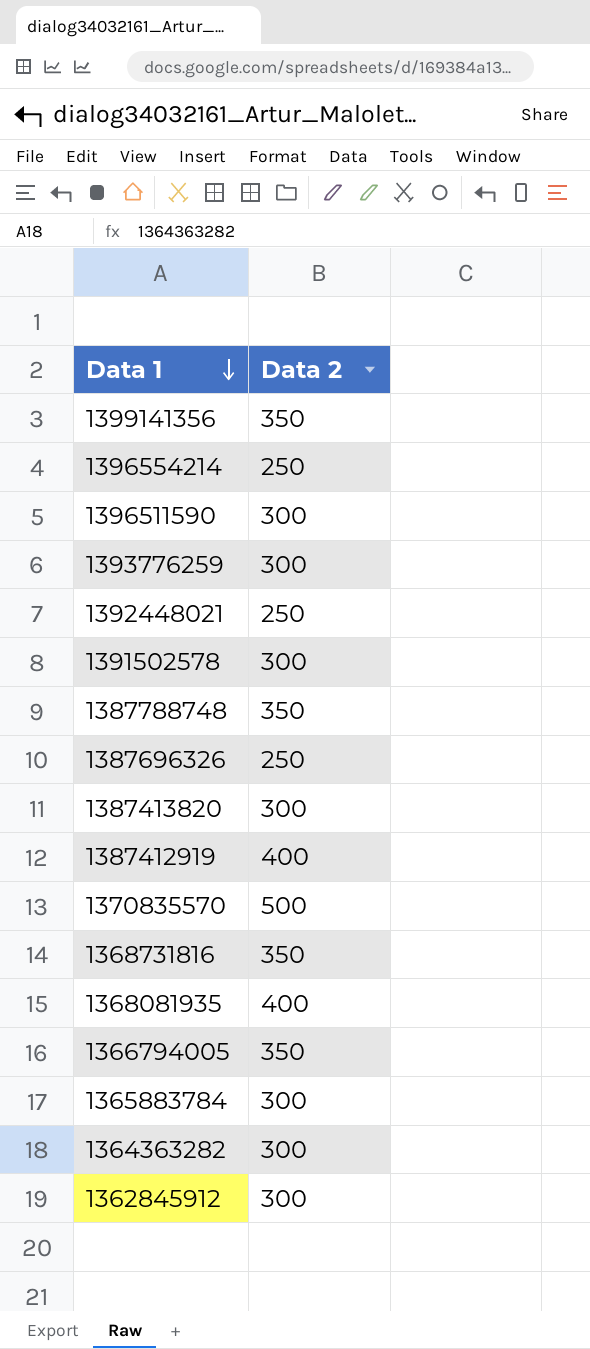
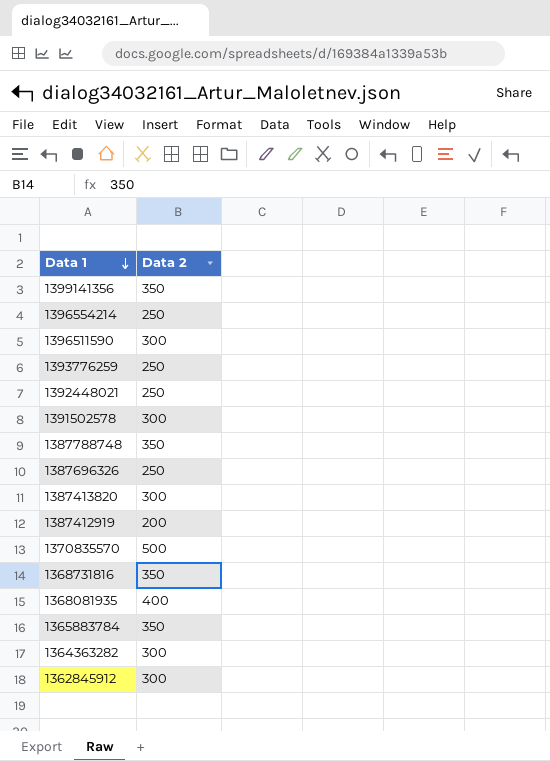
row 1366794005: 350 -> none
1393776259 | Data 2: 300 -> 250
1387412919 | Data 2: 400 -> 200
1365883784 | Data 2: 300 -> 350

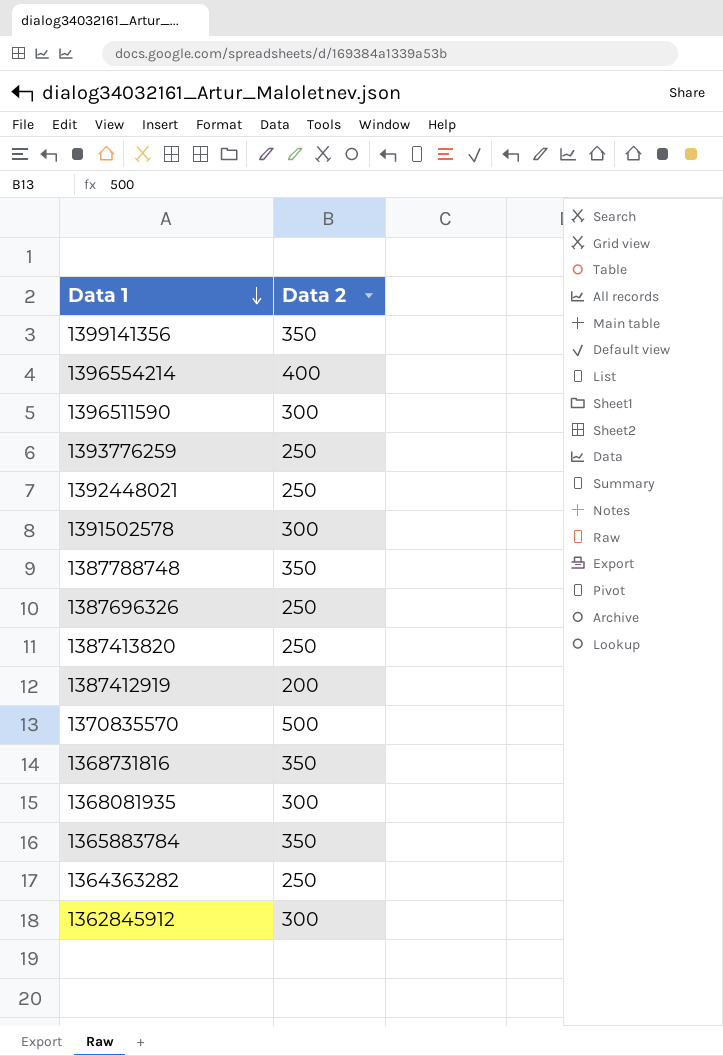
1396554214 | Data 2: 250 -> 400
1387413820 | Data 2: 300 -> 250
1368081935 | Data 2: 400 -> 300
1364363282 | Data 2: 300 -> 250

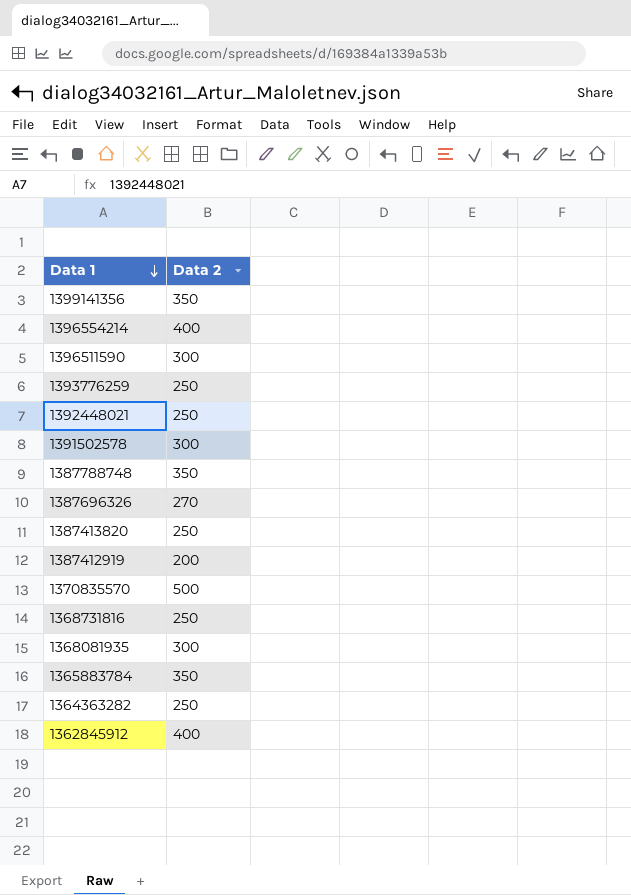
1387696326 | Data 2: 250 -> 270
1368731816 | Data 2: 350 -> 250
1362845912 | Data 2: 300 -> 400

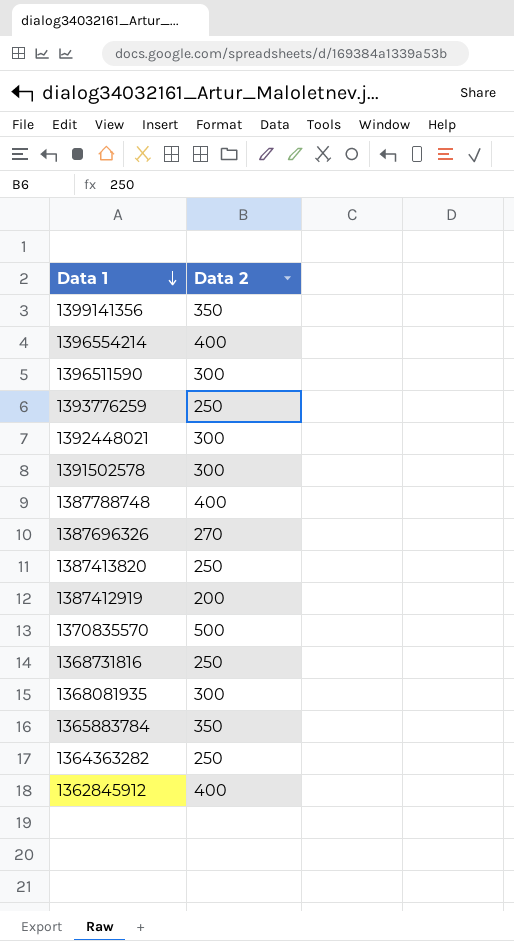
1392448021 | Data 2: 250 -> 300
1387788748 | Data 2: 350 -> 400

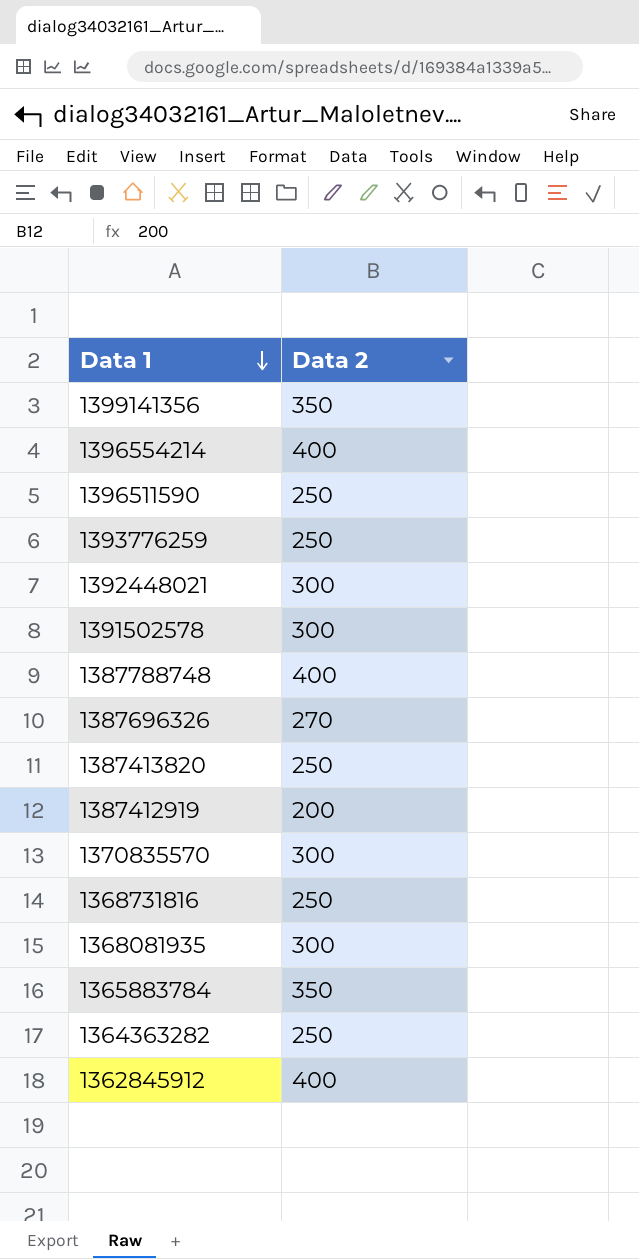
1396511590 | Data 2: 300 -> 250
1370835570 | Data 2: 500 -> 300

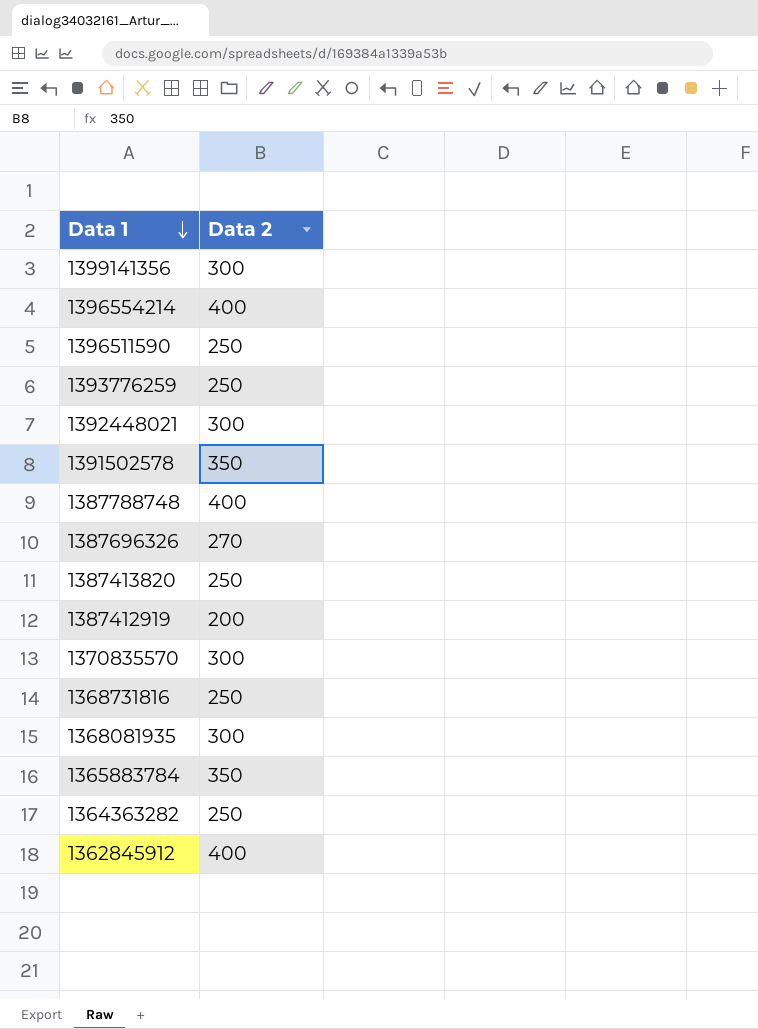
1399141356 | Data 2: 350 -> 300
1391502578 | Data 2: 300 -> 350

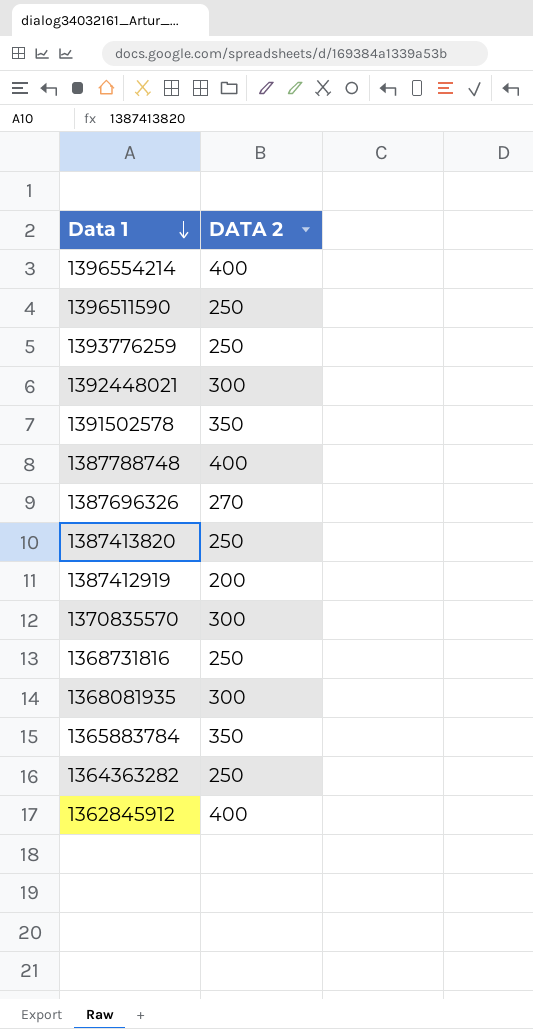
column name: Data 2 -> DATA 2
row 1399141356: 300 -> none

